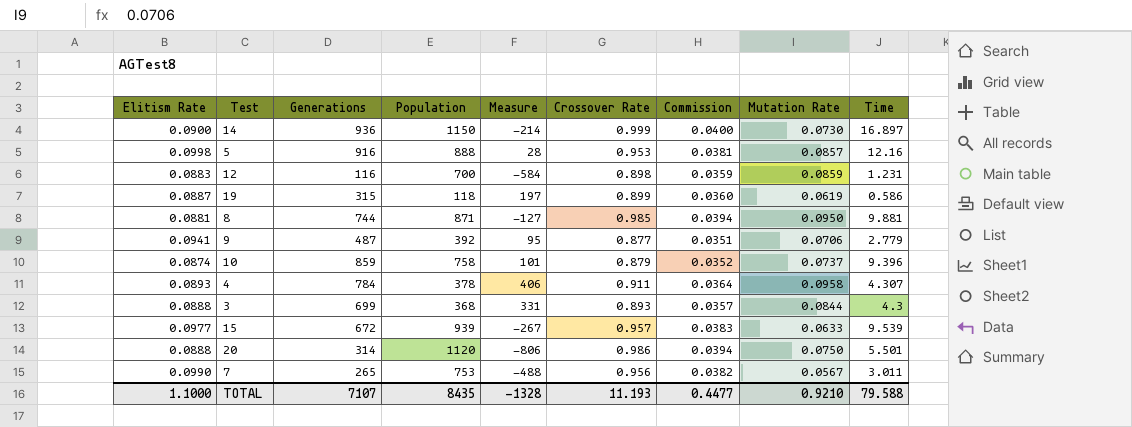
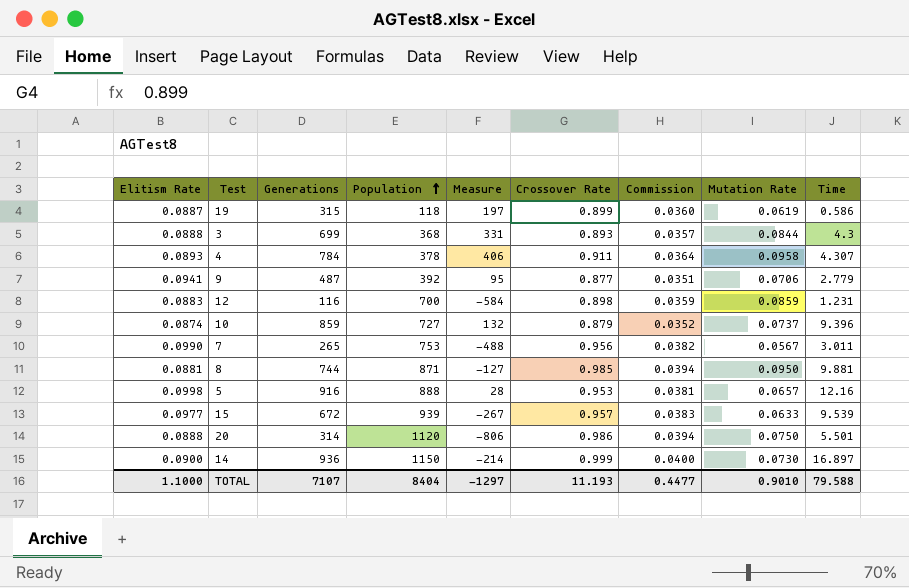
row order: none -> Population ascending
10 | Population: 758 -> 727
10 | Measure: 101 -> 132
5 | Mutation Rate: 0.0857 -> 0.0657
TOTAL | Population: 8435 -> 8404
TOTAL | Measure: -1328 -> -1297
TOTAL | Mutation Rate: 0.9210 -> 0.9010

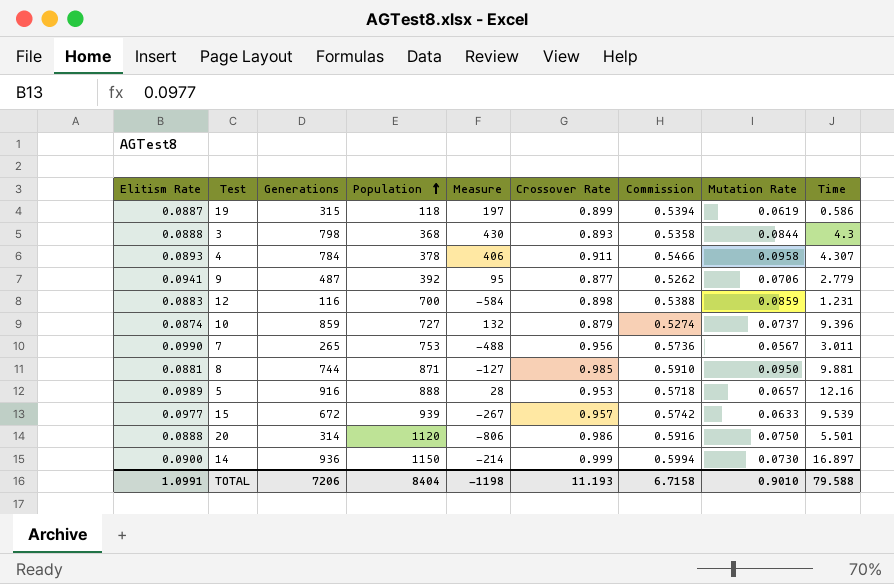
column Commission | formula: [Crossover Rate] * 0.04 -> [Crossover Rate] * 0.6
3 | Generations: 699 -> 798
3 | Measure: 331 -> 430
5 | Elitism Rate: 0.0998 -> 0.0989
TOTAL | Elitism Rate: 1.1000 -> 1.0991
TOTAL | Generations: 7107 -> 7206
TOTAL | Measure: -1297 -> -1198
TOTAL | Commission: 0.4477 -> 6.7158

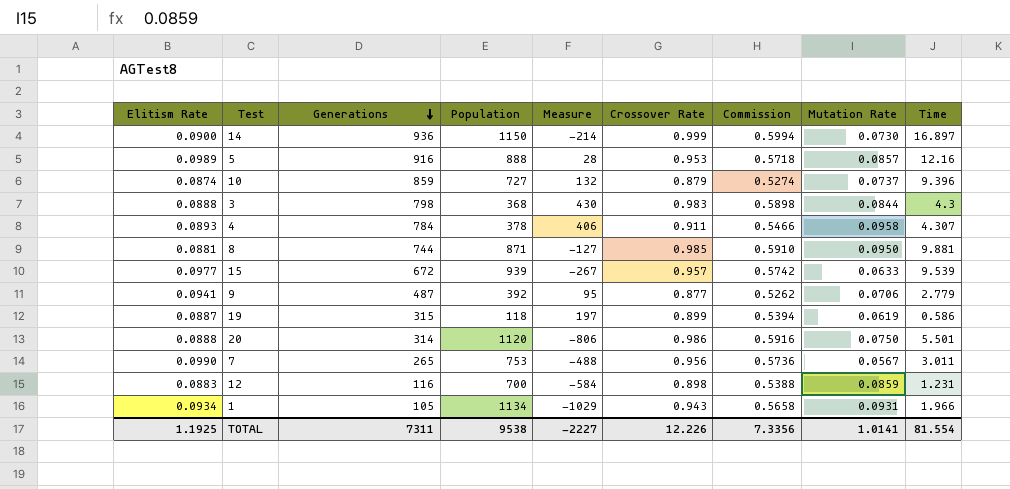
row order: Population ascending -> Generations descending
5 | Mutation Rate: 0.0657 -> 0.0857
3 | Crossover Rate: 0.893 -> 0.983
3 | Commission: 0.5358 -> 0.5898
row 1: none -> 0.0934 | 105 | 1134 | -1029 | 0.943 | 0.5658 | 0.0931 | 1.966
TOTAL | Elitism Rate: 1.0991 -> 1.1925
TOTAL | Generations: 7206 -> 7311
TOTAL | Population: 8404 -> 9538
TOTAL | Measure: -1198 -> -2227
TOTAL | Crossover Rate: 11.193 -> 12.226
TOTAL | Commission: 6.7158 -> 7.3356
TOTAL | Mutation Rate: 0.9010 -> 1.0141
TOTAL | Time: 79.588 -> 81.554

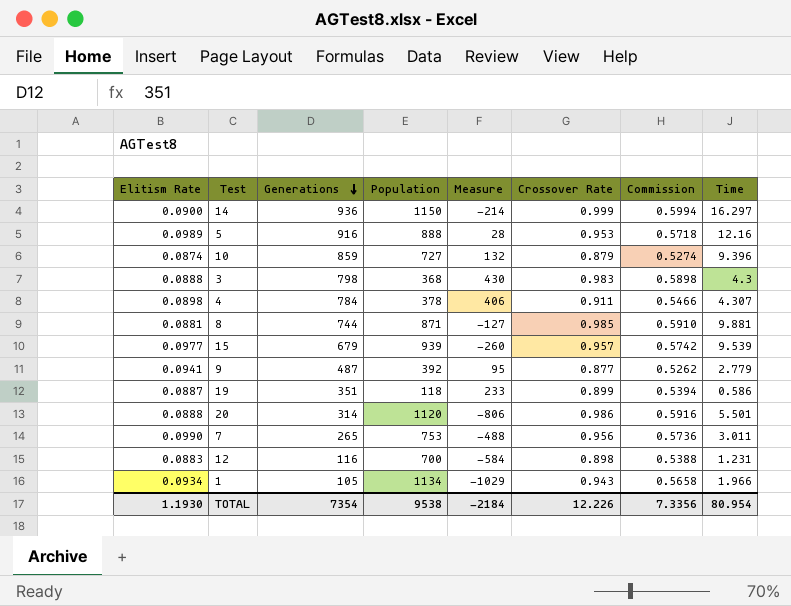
column Mutation Rate | position: 8 -> none
14 | Time: 16.897 -> 16.297
4 | Elitism Rate: 0.0893 -> 0.0898
15 | Generations: 672 -> 679
15 | Measure: -267 -> -260
19 | Generations: 315 -> 351
19 | Measure: 197 -> 233
TOTAL | Elitism Rate: 1.1925 -> 1.1930
TOTAL | Generations: 7311 -> 7354
TOTAL | Measure: -2227 -> -2184
TOTAL | Time: 81.554 -> 80.954

